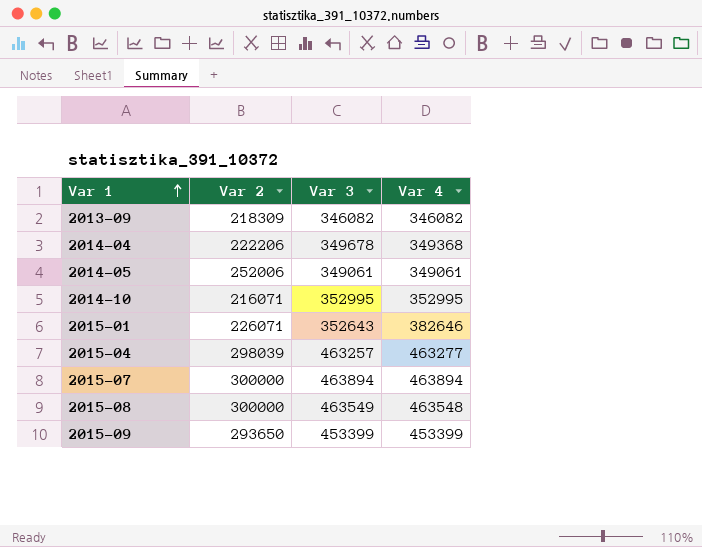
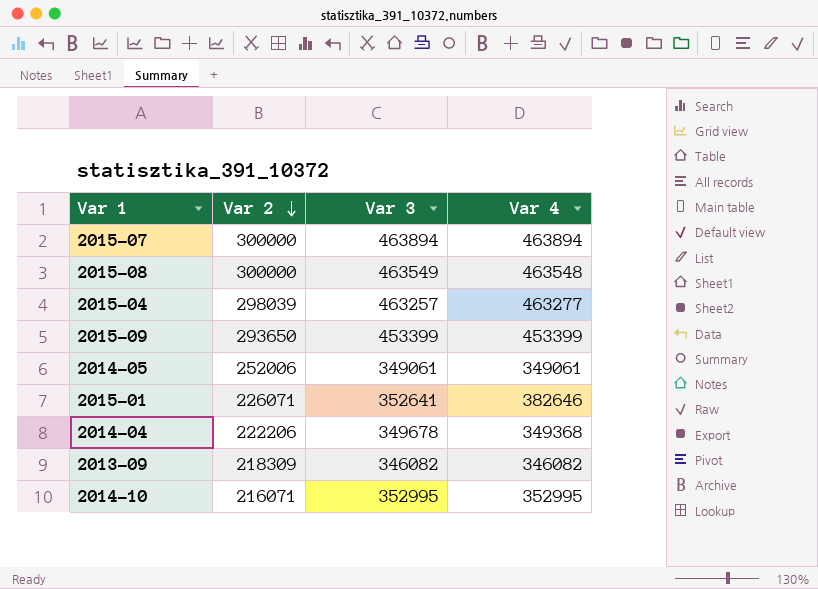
row order: Var 1 ascending -> Var 2 descending
2015-01 | Var 3: 352643 -> 352641

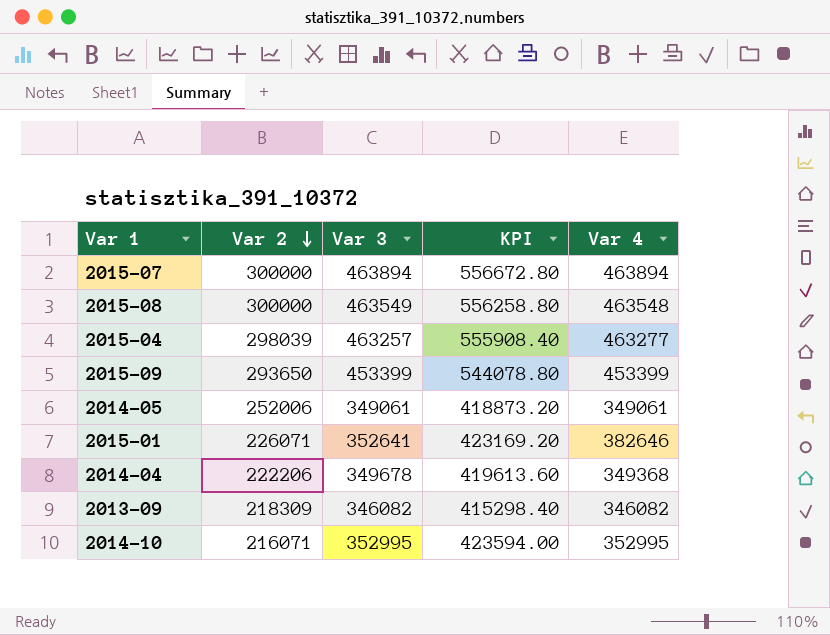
column KPI | formula: none -> [Var 3] * 1.2

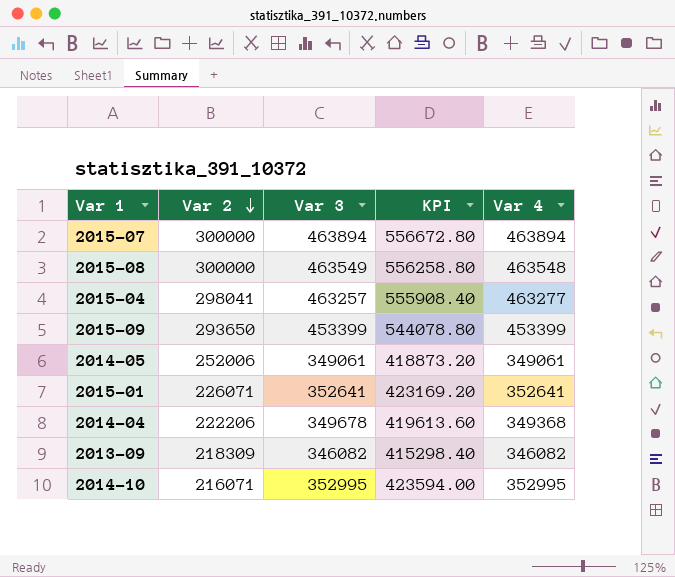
2015-04 | Var 2: 298039 -> 298041
2015-01 | Var 4: 382646 -> 352641

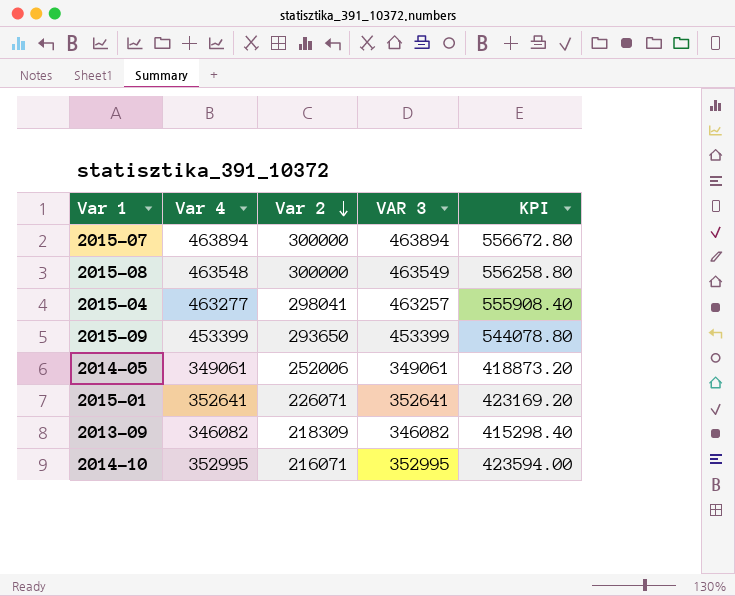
column Var 4 | position: 5 -> 2
column name: Var 3 -> VAR 3
row 2014-04: 222206 | 349678 | 419613.60 | 349368 -> none

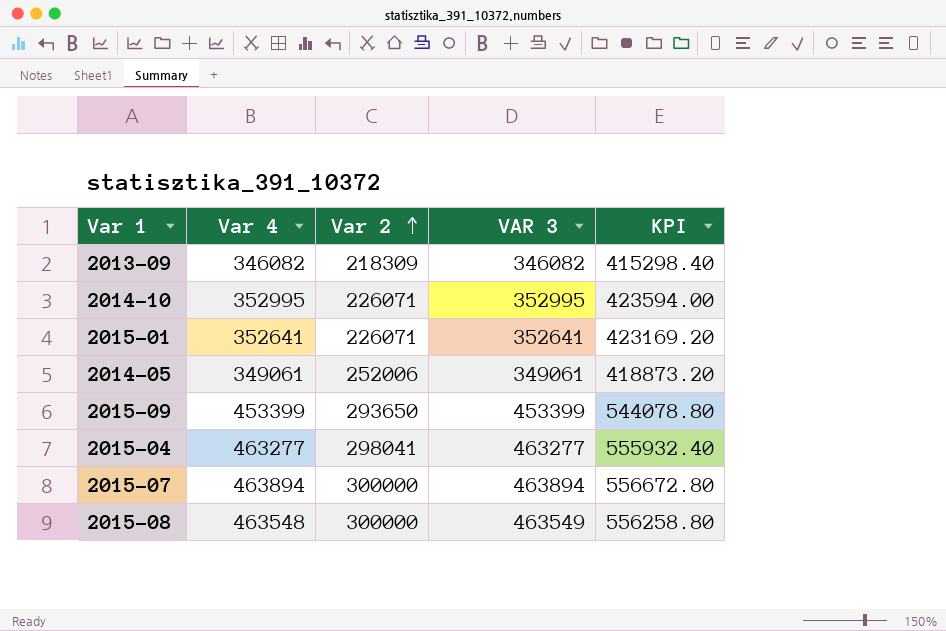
row order: Var 2 descending -> Var 2 ascending
2014-10 | Var 2: 216071 -> 226071
2015-04 | VAR 3: 463257 -> 463277
2015-04 | KPI: 555908.40 -> 555932.40

